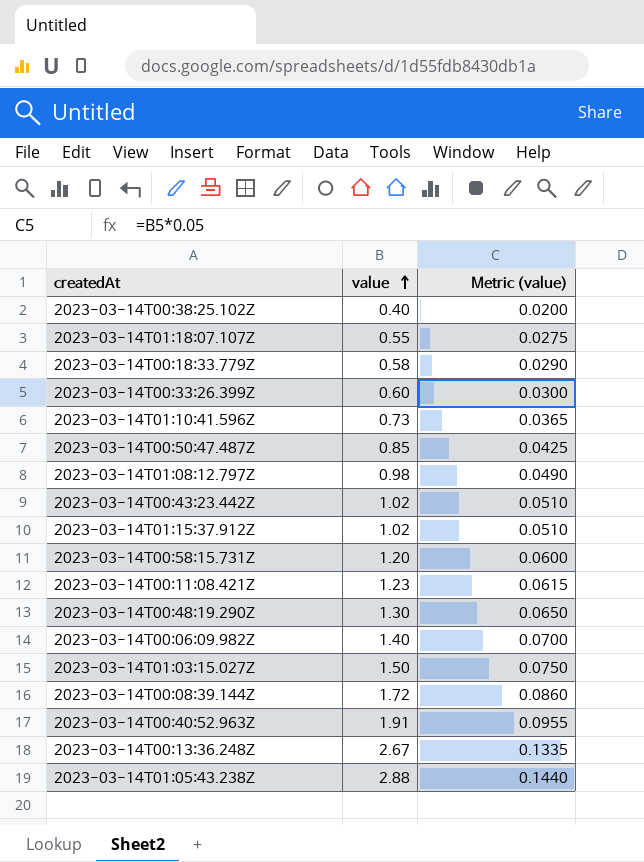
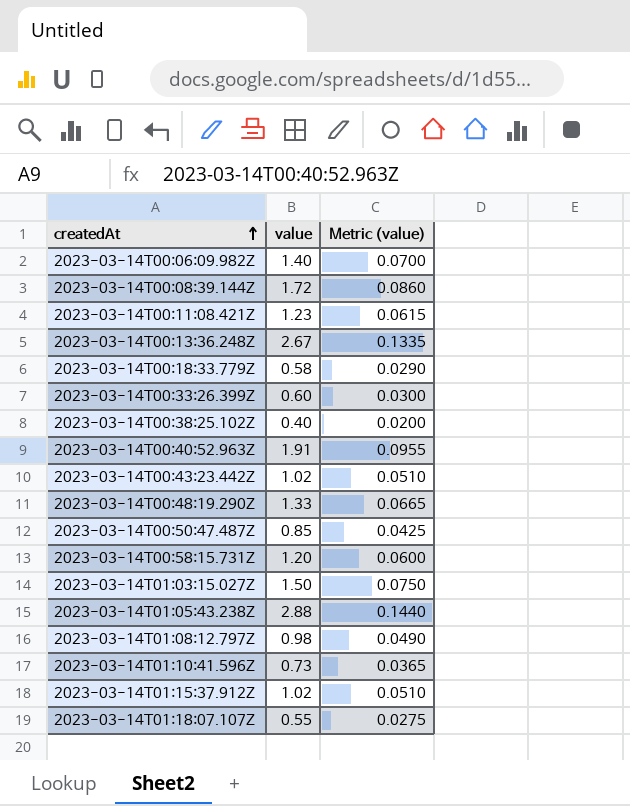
row order: value ascending -> createdAt ascending
2023-03-14T00:48:19.290Z | value: 1.30 -> 1.33
2023-03-14T00:48:19.290Z | Metric (value): 0.0650 -> 0.0665

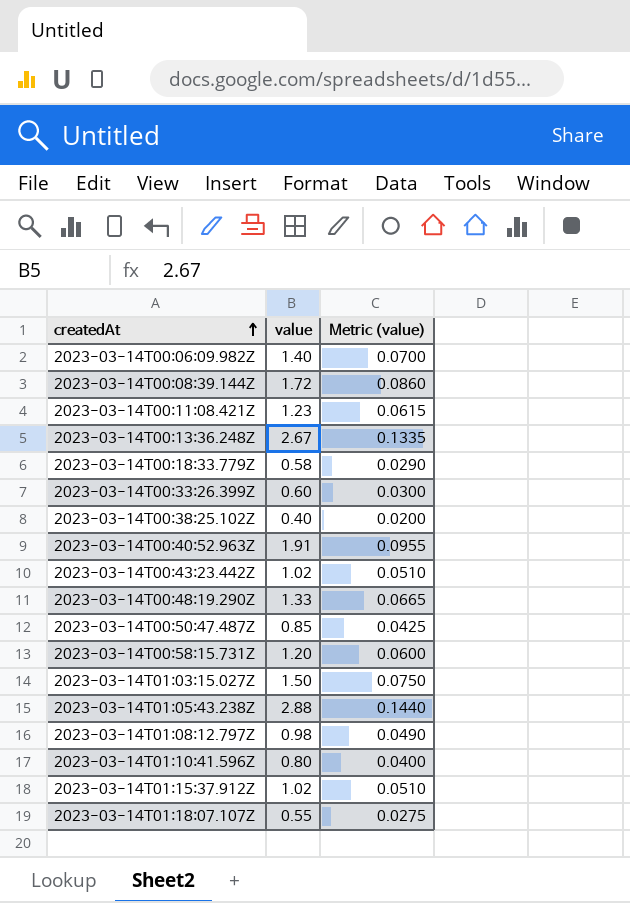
2023-03-14T01:10:41.596Z | value: 0.73 -> 0.80
2023-03-14T01:10:41.596Z | Metric (value): 0.0365 -> 0.0400

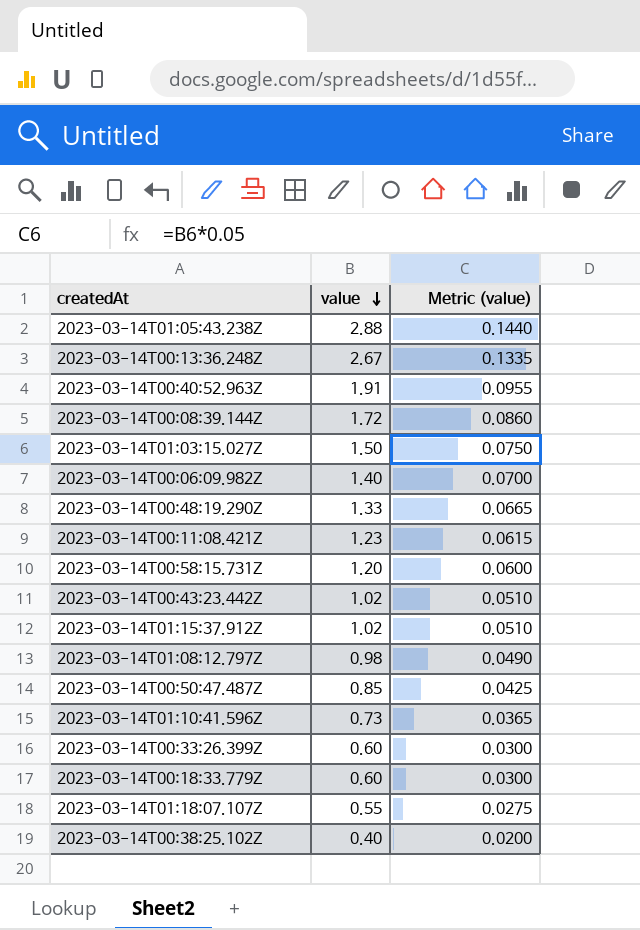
row order: createdAt ascending -> value descending
2023-03-14T01:10:41.596Z | value: 0.80 -> 0.73
2023-03-14T01:10:41.596Z | Metric (value): 0.0400 -> 0.0365
2023-03-14T00:18:33.779Z | value: 0.58 -> 0.60
2023-03-14T00:18:33.779Z | Metric (value): 0.0290 -> 0.0300

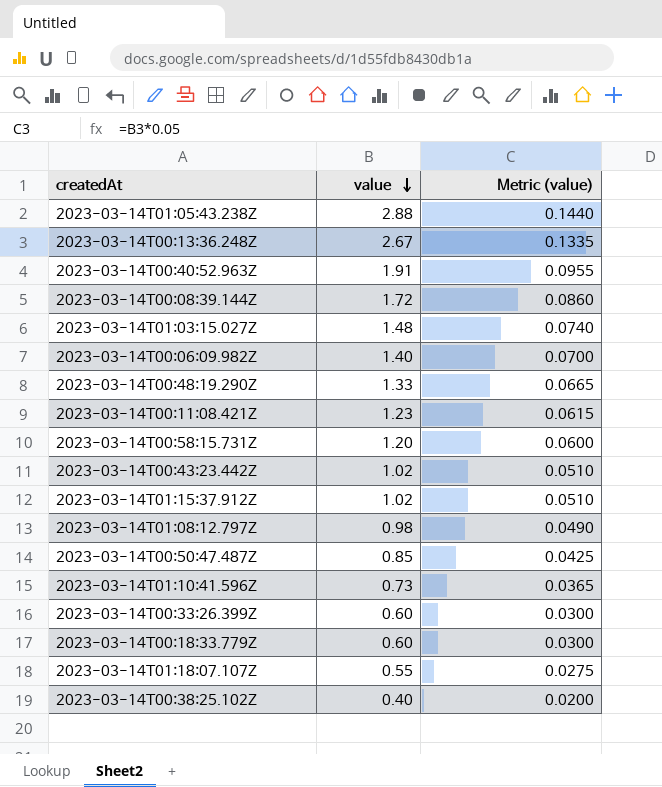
2023-03-14T01:03:15.027Z | value: 1.50 -> 1.48
2023-03-14T01:03:15.027Z | Metric (value): 0.0750 -> 0.0740

